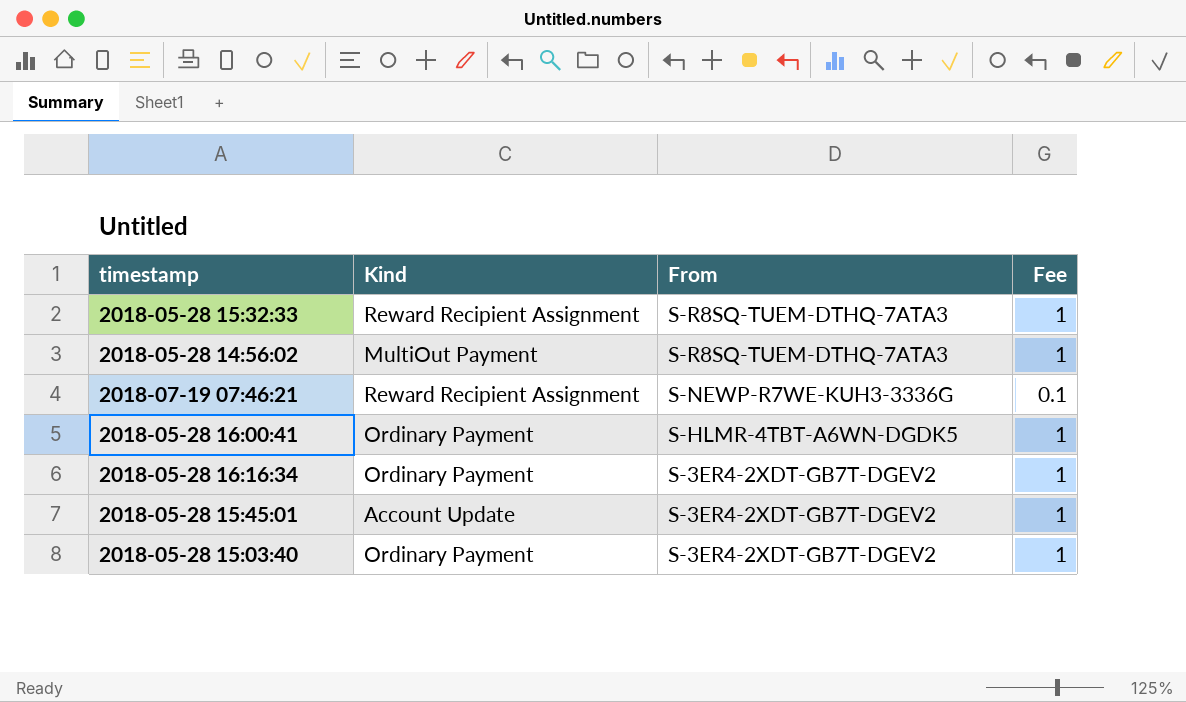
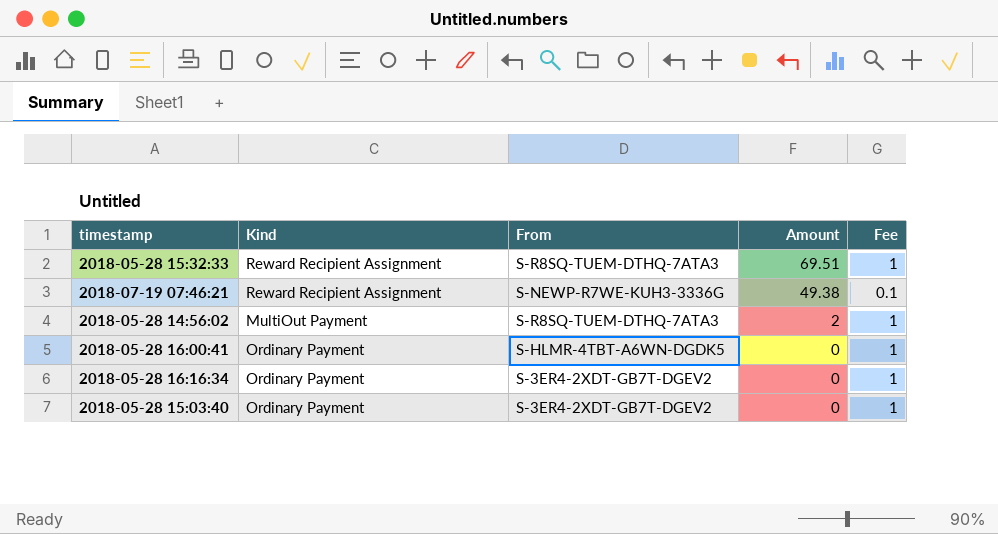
row order: From descending -> Amount descending
column Amount | position: none -> 4
row 2018-05-28 15:45:01: Account Update | S-3ER4-2XDT-GB7T-DGEV2 | 1 -> none

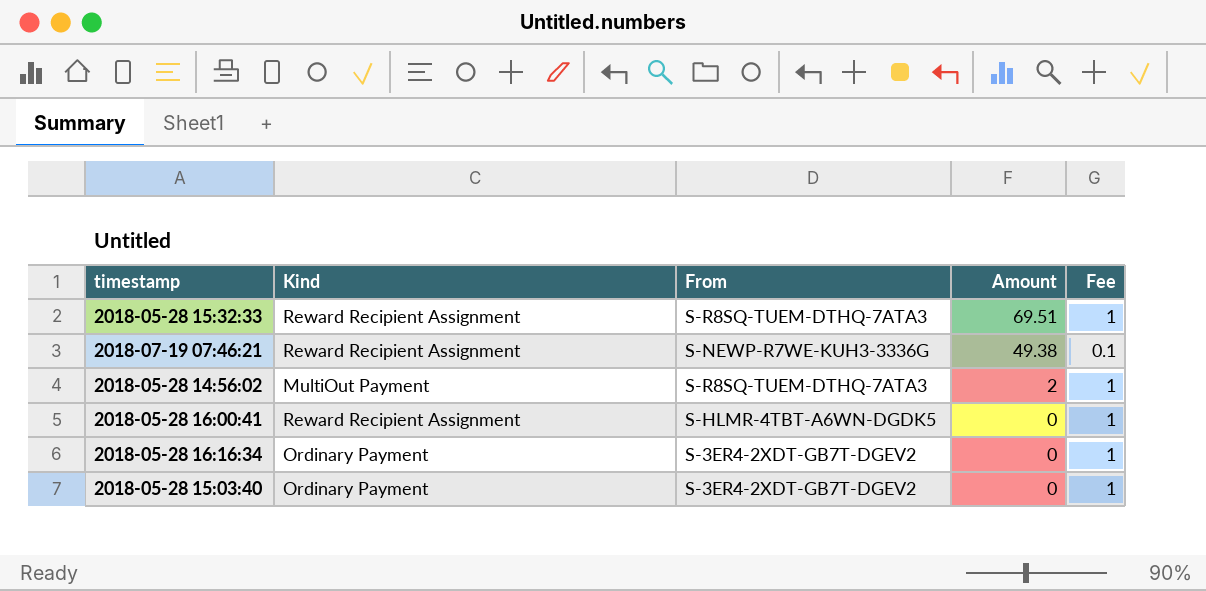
2018-05-28 16:00:41 | Kind: Ordinary Payment -> Reward Recipient Assignment

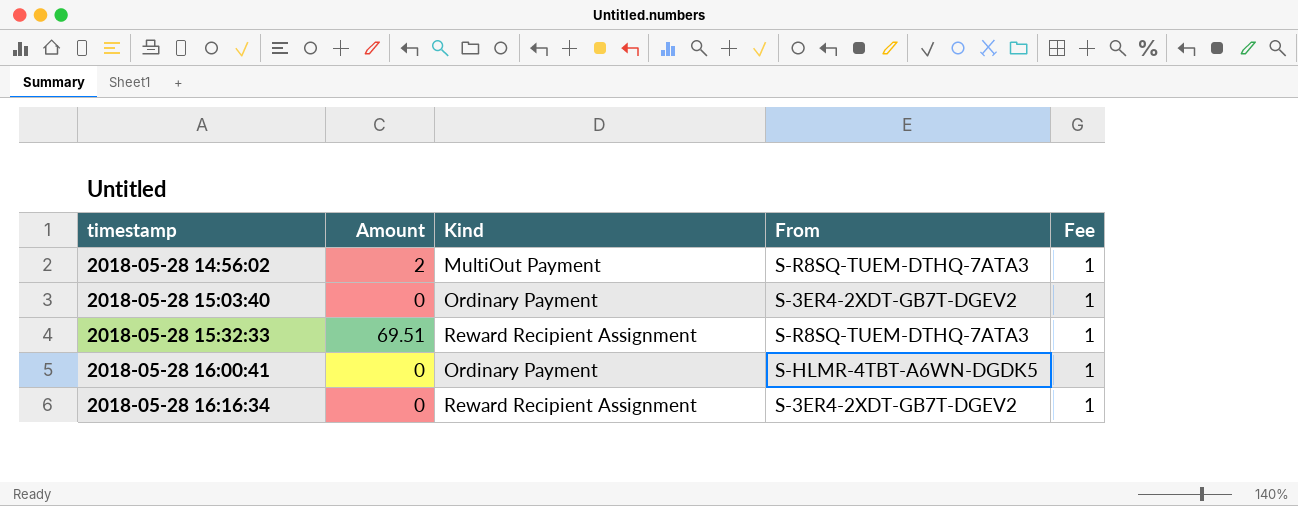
row order: Amount descending -> timestamp ascending
column Amount | position: 4 -> 2
row 2018-07-19 07:46:21: Reward Recipient Assignment | S-NEWP-R7WE-KUH3-3336G | 49.38 | 0.1 -> none
2018-05-28 16:00:41 | Kind: Reward Recipient Assignment -> Ordinary Payment
2018-05-28 16:16:34 | Kind: Ordinary Payment -> Reward Recipient Assignment

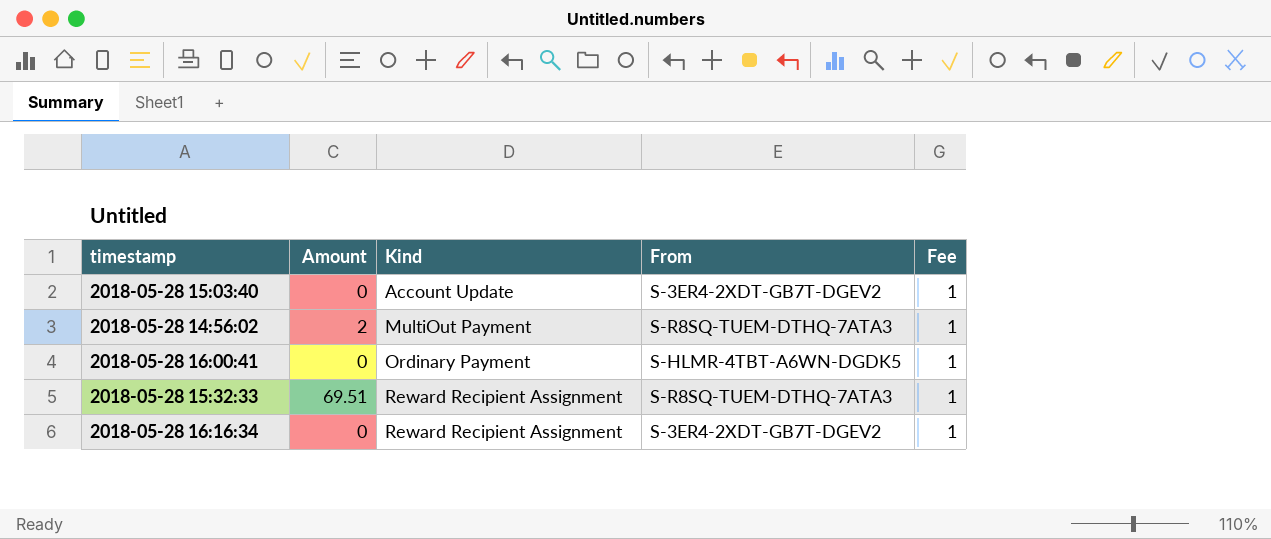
row order: timestamp ascending -> Kind ascending
2018-05-28 15:03:40 | Kind: Ordinary Payment -> Account Update

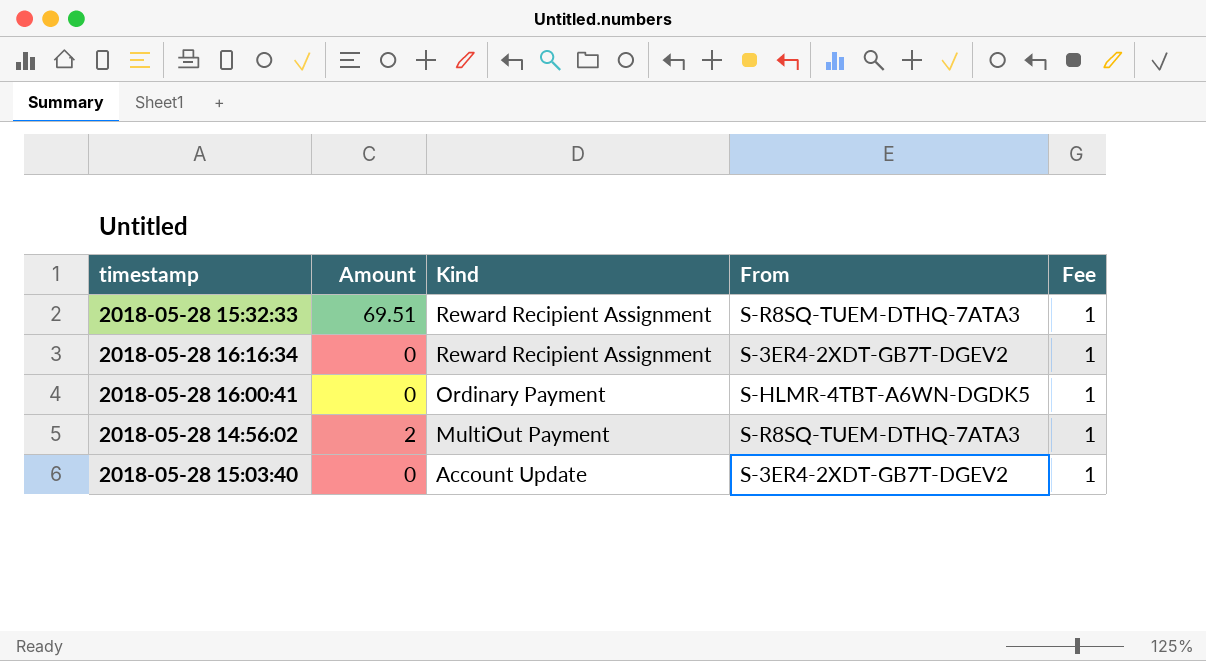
row order: Kind ascending -> Kind descending

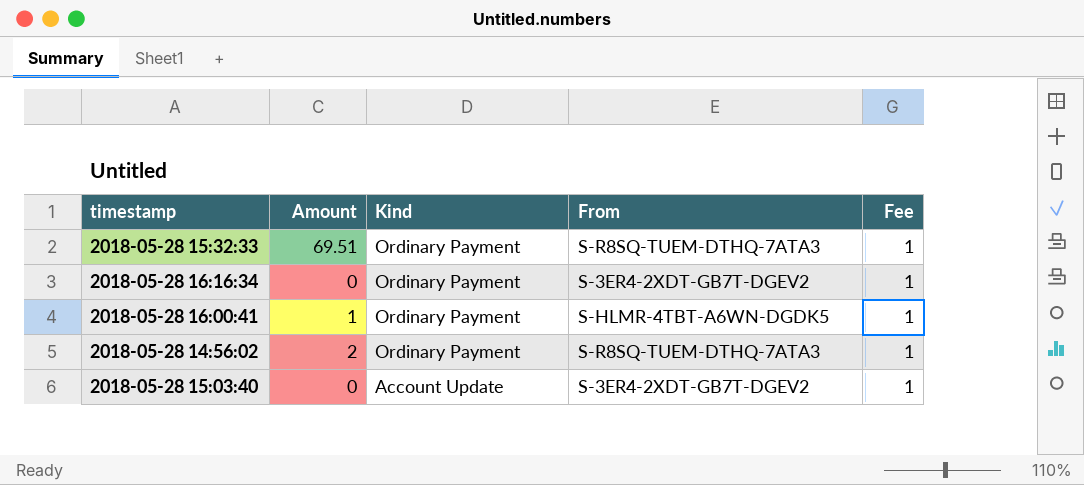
2018-05-28 15:32:33 | Kind: Reward Recipient Assignment -> Ordinary Payment
2018-05-28 16:16:34 | Kind: Reward Recipient Assignment -> Ordinary Payment
2018-05-28 16:00:41 | Amount: 0 -> 1
2018-05-28 14:56:02 | Kind: MultiOut Payment -> Ordinary Payment

